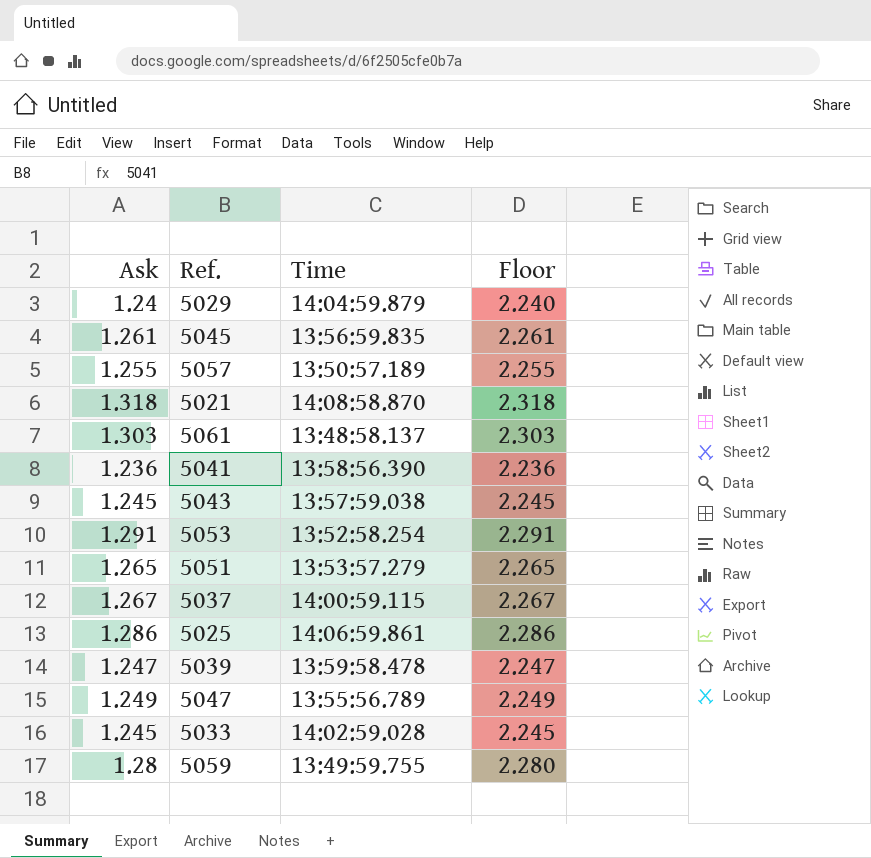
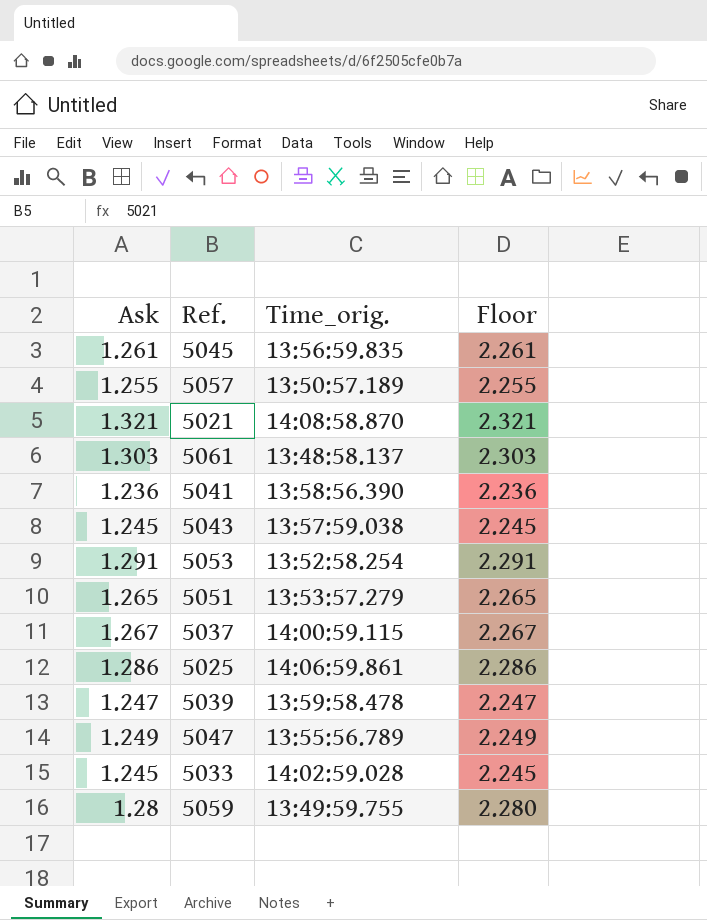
column name: Time -> Time_orig.
row 5029: 1.24 | 14:04:59.879 | 2.240 -> none
5021 | Ask: 1.318 -> 1.321
5021 | Floor: 2.318 -> 2.321

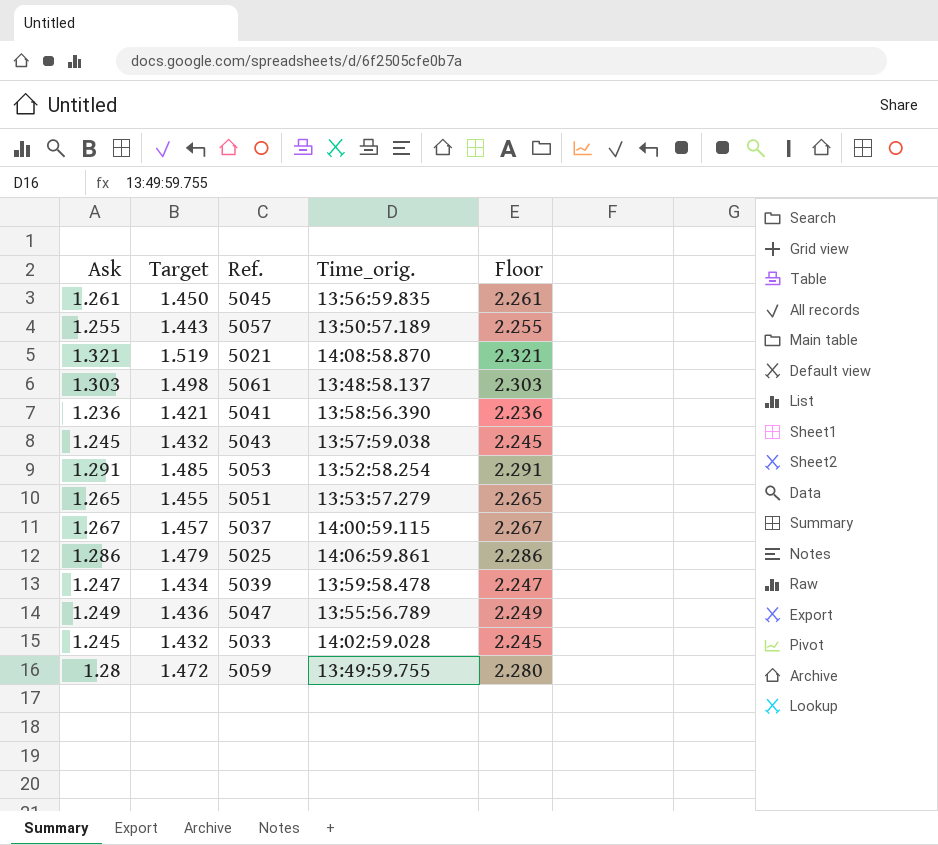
column Target | formula: none -> [Ask] * 1.15

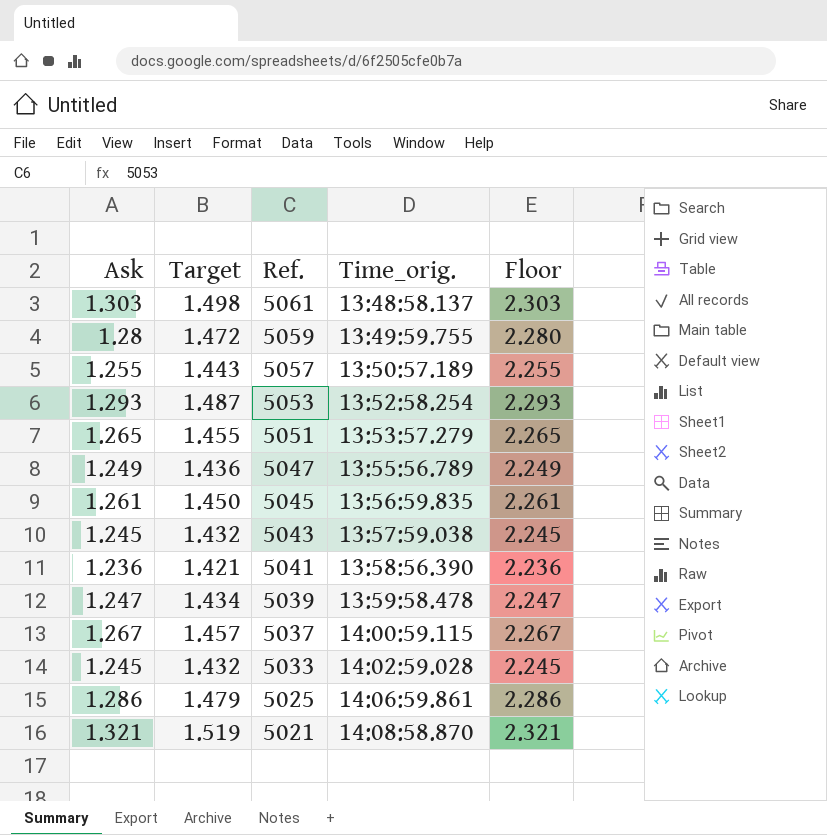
row order: none -> Ref. descending
5053 | Ask: 1.291 -> 1.293
5053 | Target: 1.485 -> 1.487
5053 | Floor: 2.291 -> 2.293

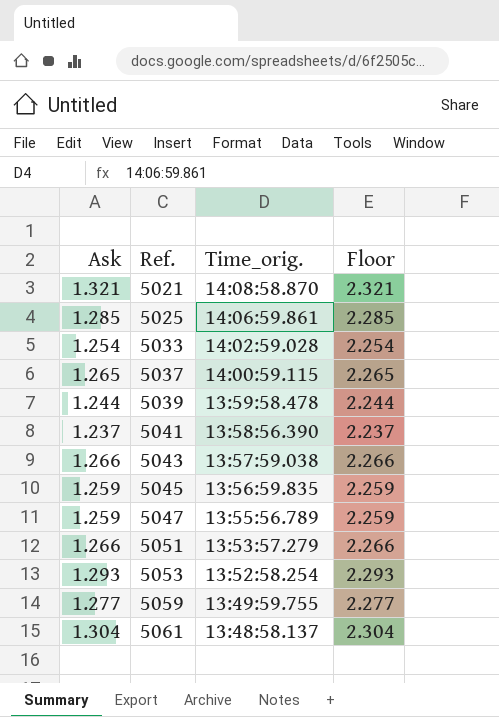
row order: Ref. descending -> Ref. ascending
column Target | formula: [Ask] * 1.15 -> none
row 5057: 1.255 | 1.443 | 13:50:57.189 | 2.255 -> none
5025 | Ask: 1.286 -> 1.285
5025 | Floor: 2.286 -> 2.285
5033 | Ask: 1.245 -> 1.254
5033 | Floor: 2.245 -> 2.254
5037 | Ask: 1.267 -> 1.265
5037 | Floor: 2.267 -> 2.265
5039 | Ask: 1.247 -> 1.244
5039 | Floor: 2.247 -> 2.244
5041 | Ask: 1.236 -> 1.237
5041 | Floor: 2.236 -> 2.237
5043 | Ask: 1.245 -> 1.266
5043 | Floor: 2.245 -> 2.266
5045 | Ask: 1.261 -> 1.259
5045 | Floor: 2.261 -> 2.259
5047 | Ask: 1.249 -> 1.259
5047 | Floor: 2.249 -> 2.259
5051 | Ask: 1.265 -> 1.266
5051 | Floor: 2.265 -> 2.266
5059 | Ask: 1.28 -> 1.277
5059 | Floor: 2.280 -> 2.277
5061 | Ask: 1.303 -> 1.304
5061 | Floor: 2.303 -> 2.304

